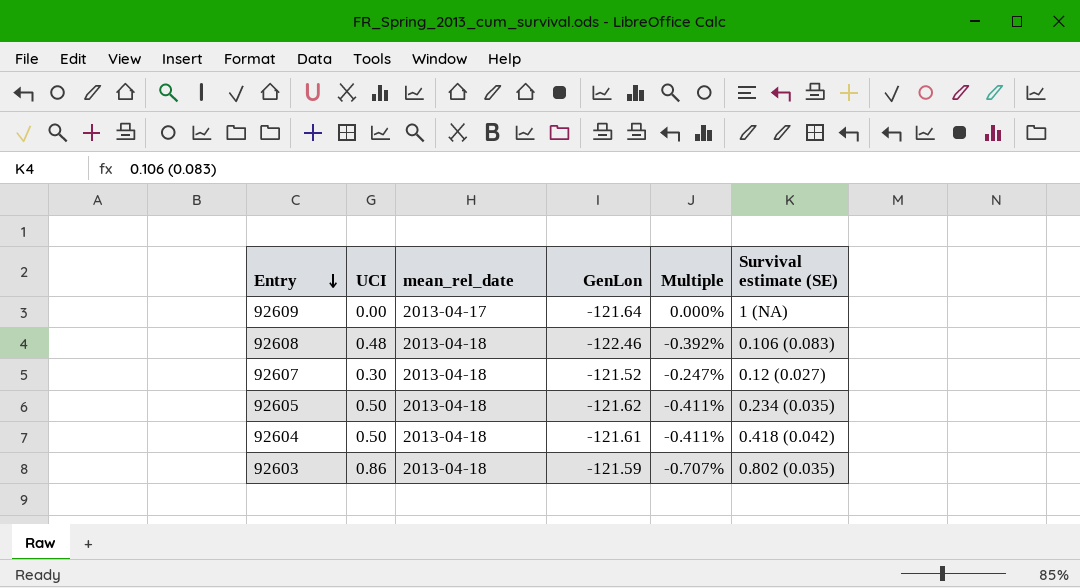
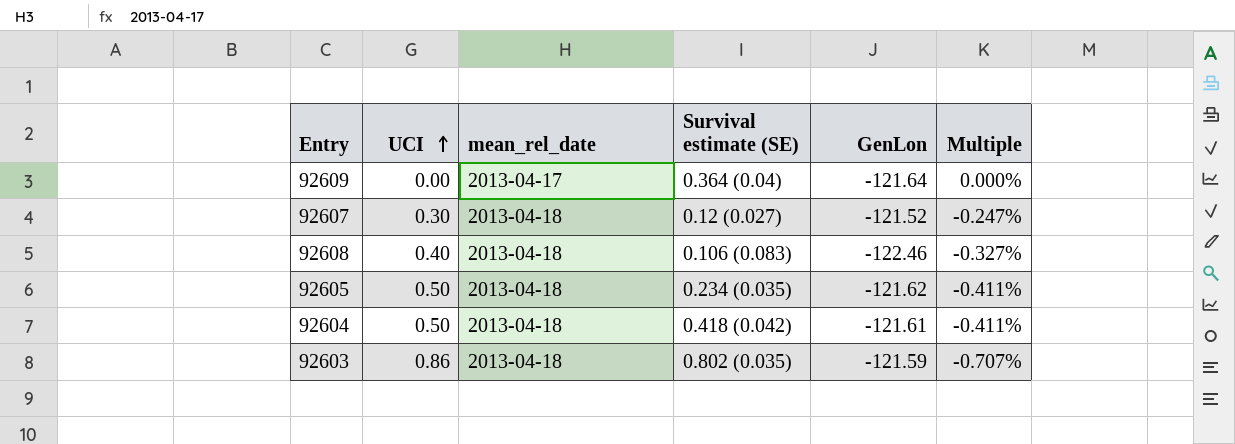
row order: Entry descending -> UCI ascending
column Survival estimate (SE) | position: 6 -> 4
92609 | Survival estimate (SE): 1 (NA) -> 0.364 (0.04)
92608 | UCI: 0.48 -> 0.40
92608 | Multiple: -0.392% -> -0.327%

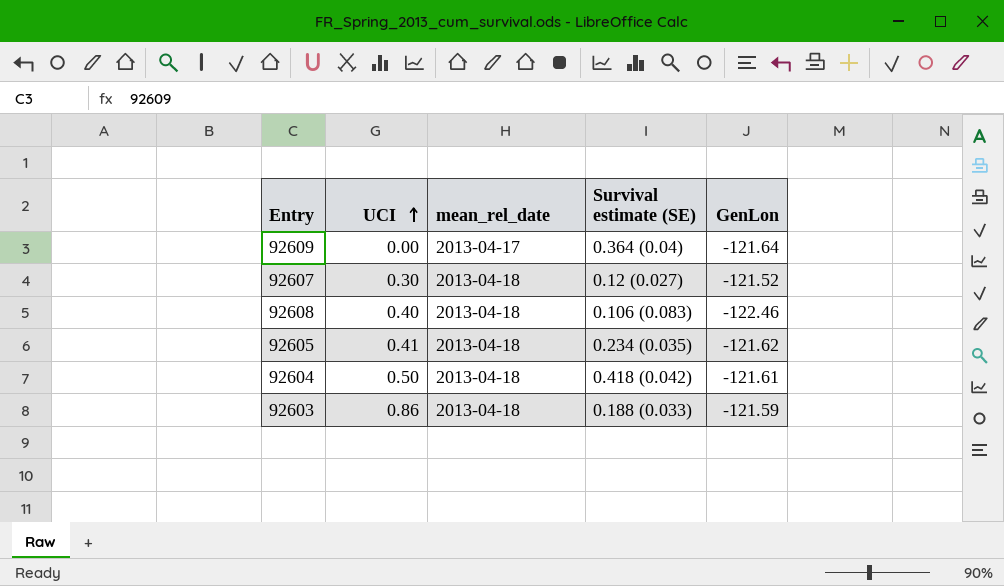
column Multiple | formula: [UCI] / [GenLon] -> none
92605 | UCI: 0.50 -> 0.41
92603 | Survival estimate (SE): 0.802 (0.035) -> 0.188 (0.033)

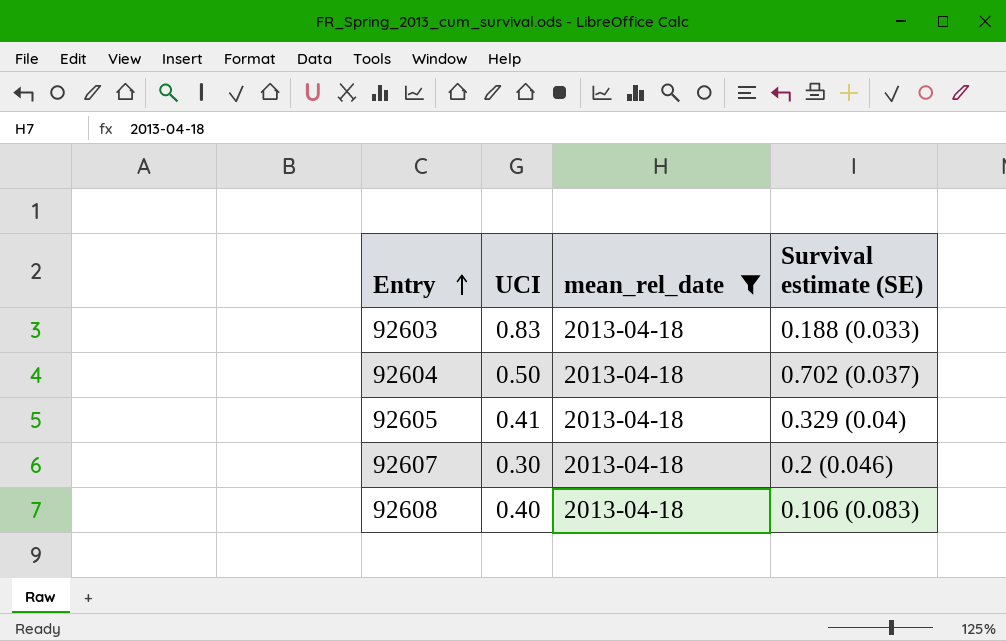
filter: none -> mean_rel_date = 2013-04-18
row order: UCI ascending -> Entry ascending
column GenLon | position: 5 -> none
92603 | UCI: 0.86 -> 0.83
92604 | Survival estimate (SE): 0.418 (0.042) -> 0.702 (0.037)
92605 | Survival estimate (SE): 0.234 (0.035) -> 0.329 (0.04)
92607 | Survival estimate (SE): 0.12 (0.027) -> 0.2 (0.046)

